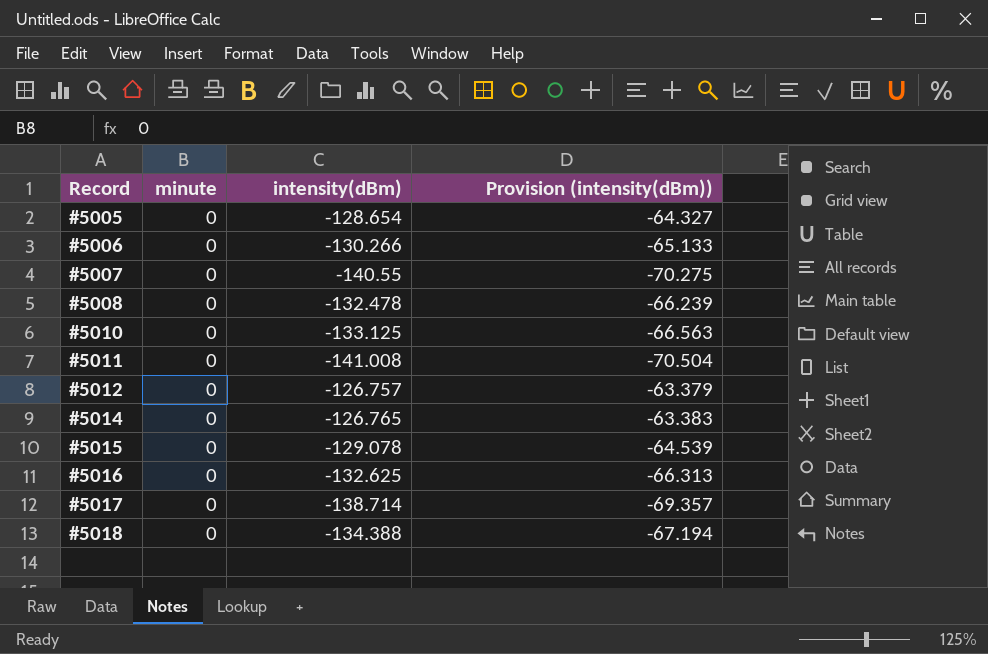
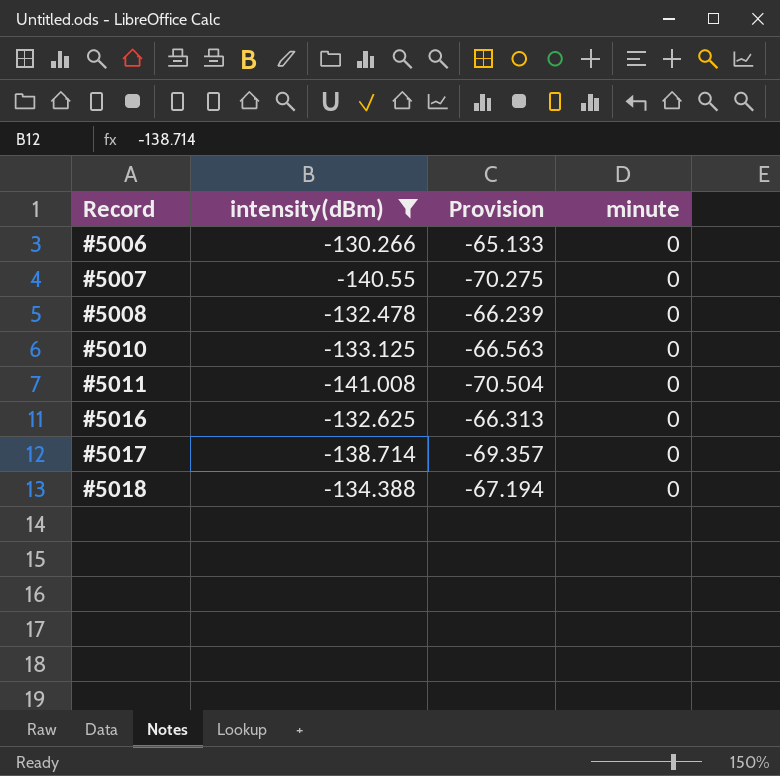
filter: none -> intensity(dBm) <= -130.266
column name: Provision (intensity(dBm)) -> Provision
column minute | position: 2 -> 4

